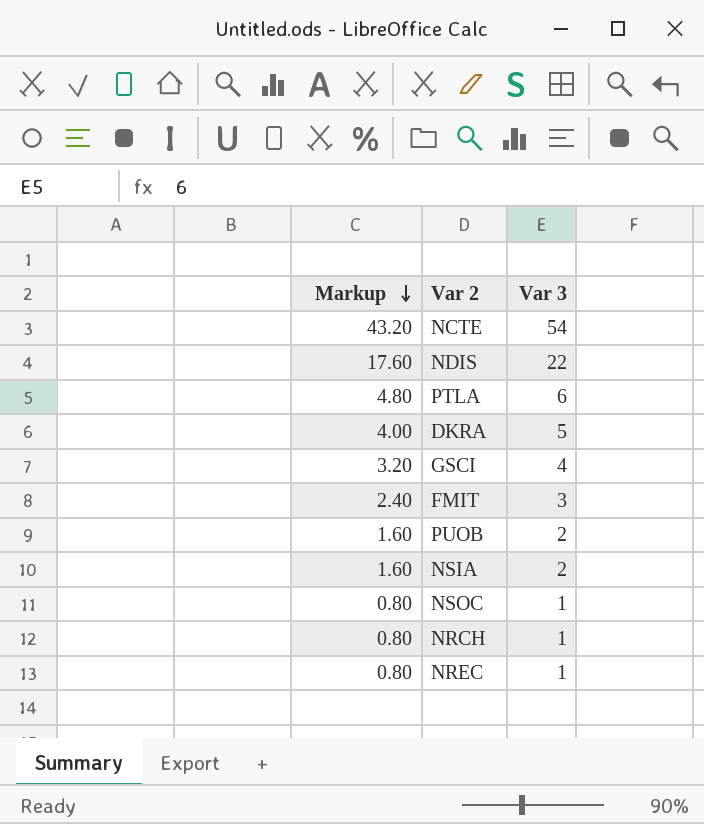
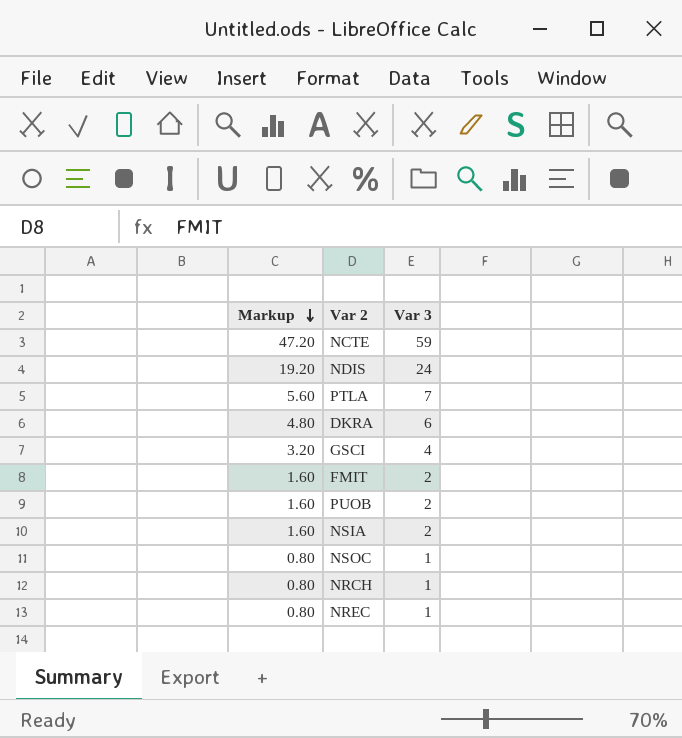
NCTE | Markup: 43.20 -> 47.20
NCTE | Var 3: 54 -> 59
NDIS | Markup: 17.60 -> 19.20
NDIS | Var 3: 22 -> 24
PTLA | Markup: 4.80 -> 5.60
PTLA | Var 3: 6 -> 7
DKRA | Markup: 4.00 -> 4.80
DKRA | Var 3: 5 -> 6
FMIT | Markup: 2.40 -> 1.60
FMIT | Var 3: 3 -> 2

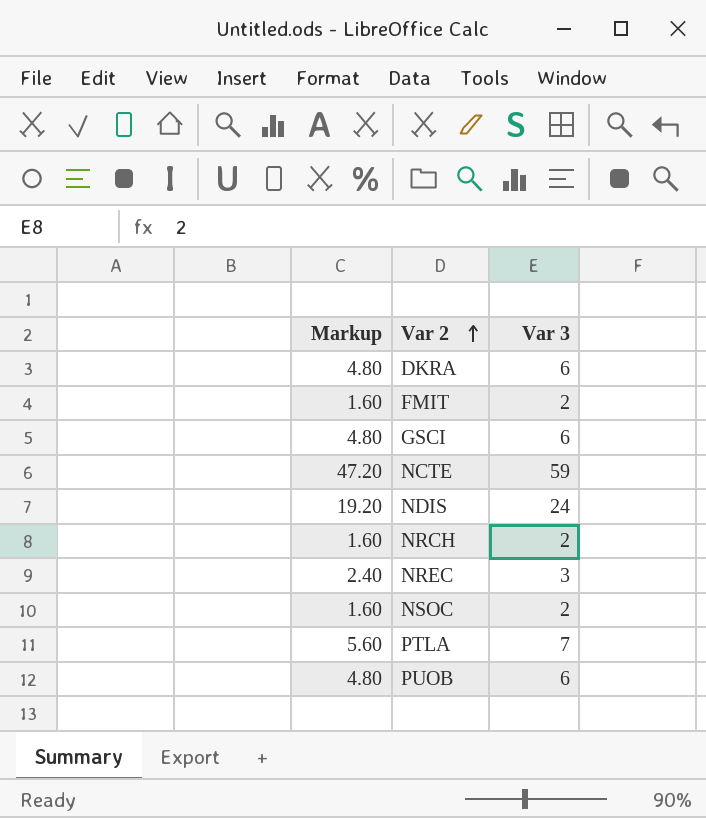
row order: Markup descending -> Var 2 ascending
row NSIA: 1.60 | 2 -> none
GSCI | Markup: 3.20 -> 4.80
GSCI | Var 3: 4 -> 6
NRCH | Markup: 0.80 -> 1.60
NRCH | Var 3: 1 -> 2
NREC | Markup: 0.80 -> 2.40
NREC | Var 3: 1 -> 3
NSOC | Markup: 0.80 -> 1.60
NSOC | Var 3: 1 -> 2
PUOB | Markup: 1.60 -> 4.80
PUOB | Var 3: 2 -> 6

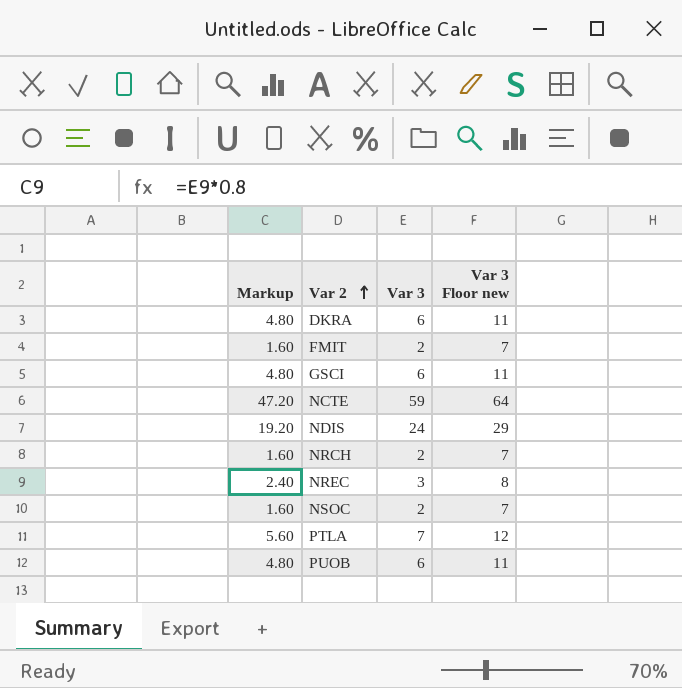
column Var 3 Floor new | formula: none -> [Var 3] + 5

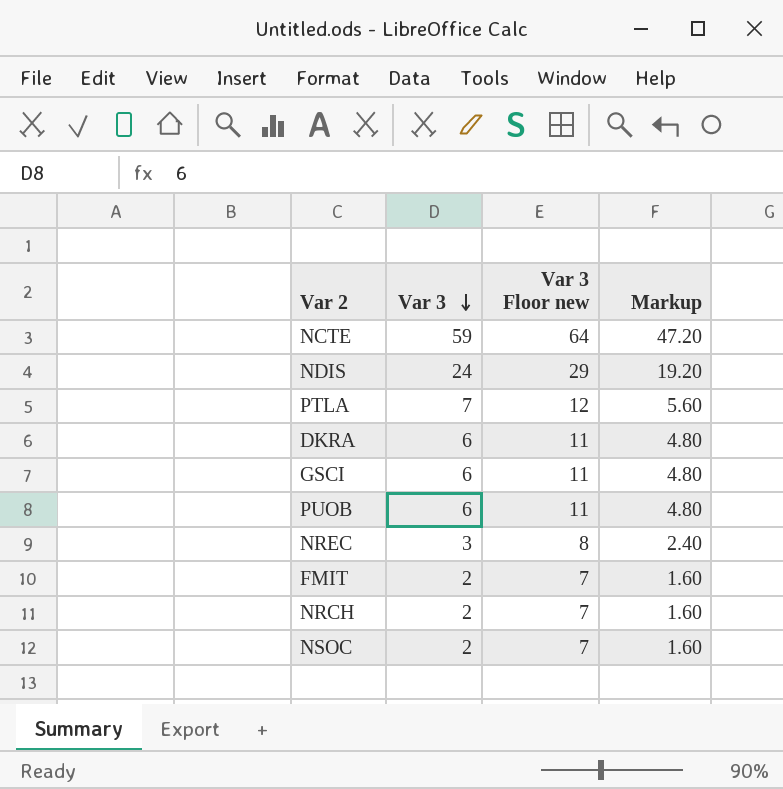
row order: Var 2 ascending -> Var 3 descending
column Markup | position: 1 -> 4

